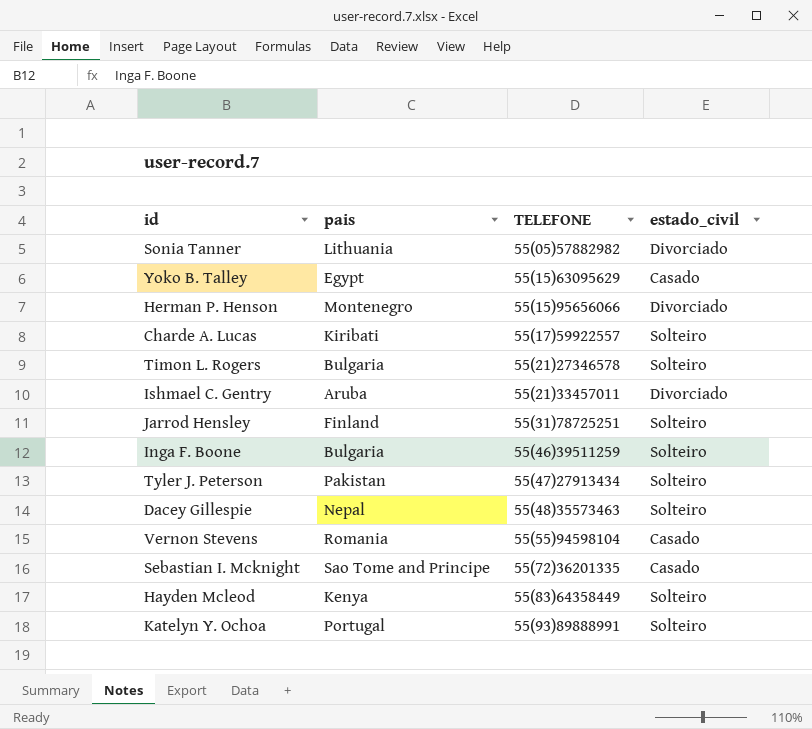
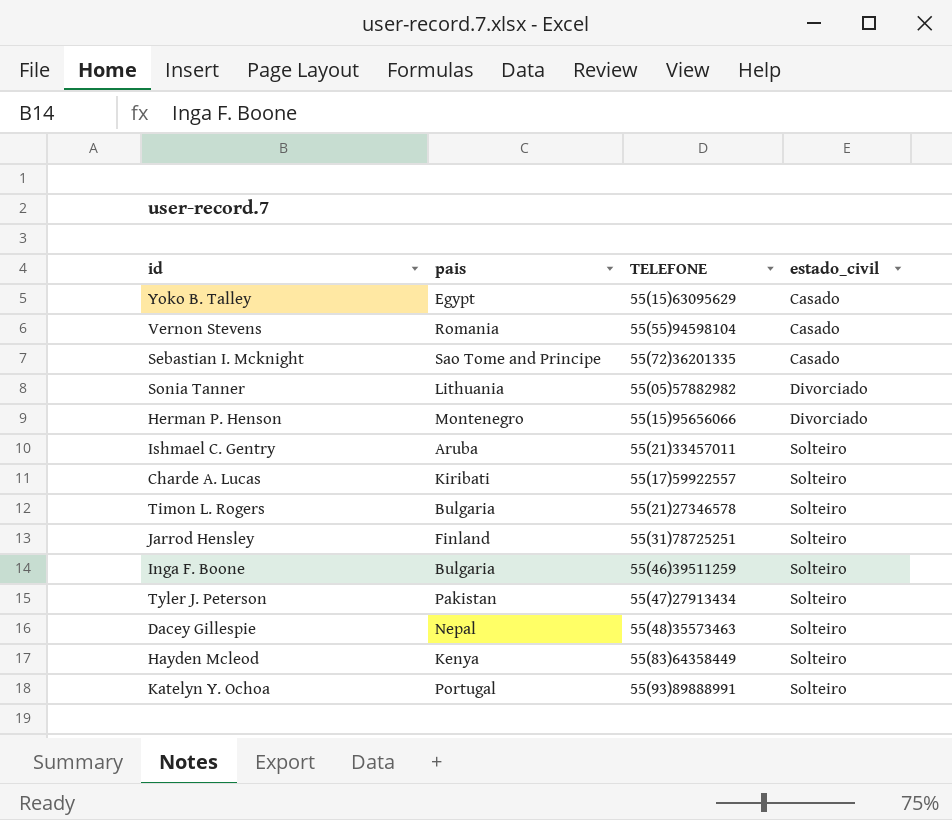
row order: TELEFONE ascending -> estado_civil ascending
Ishmael C. Gentry | estado_civil: Divorciado -> Solteiro

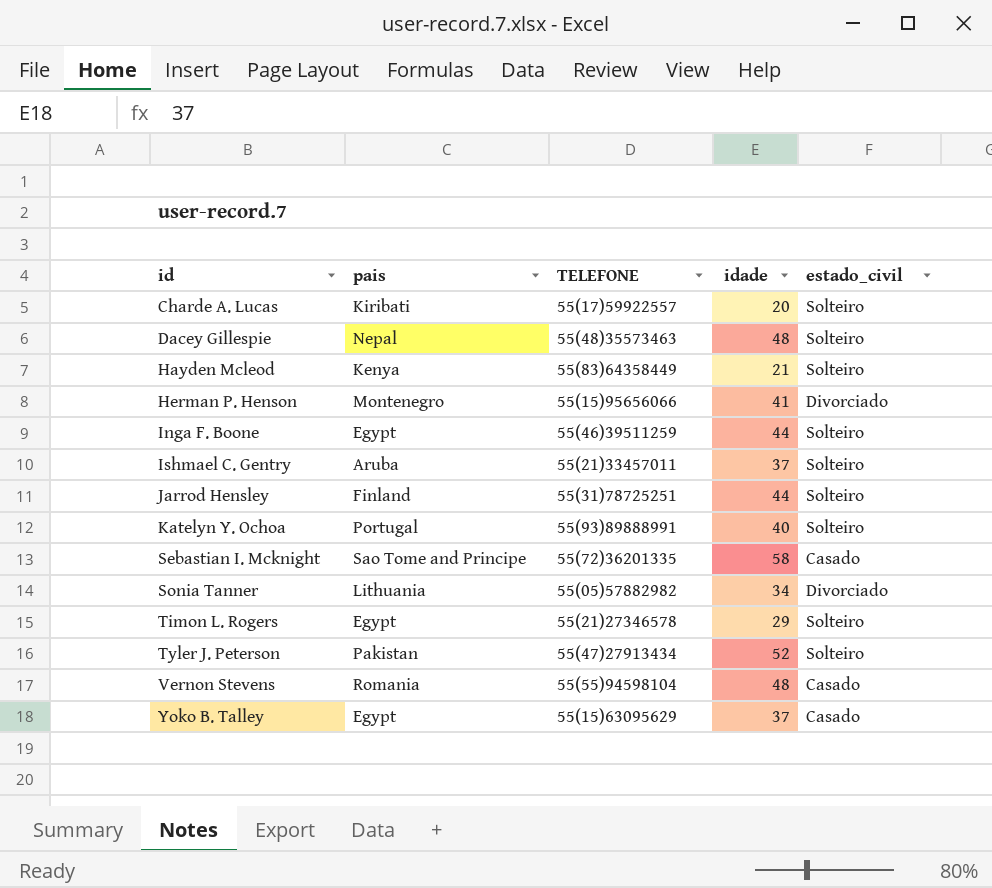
row order: estado_civil ascending -> id ascending
column idade | position: none -> 4
Inga F. Boone | pais: Bulgaria -> Egypt
Timon L. Rogers | pais: Bulgaria -> Egypt

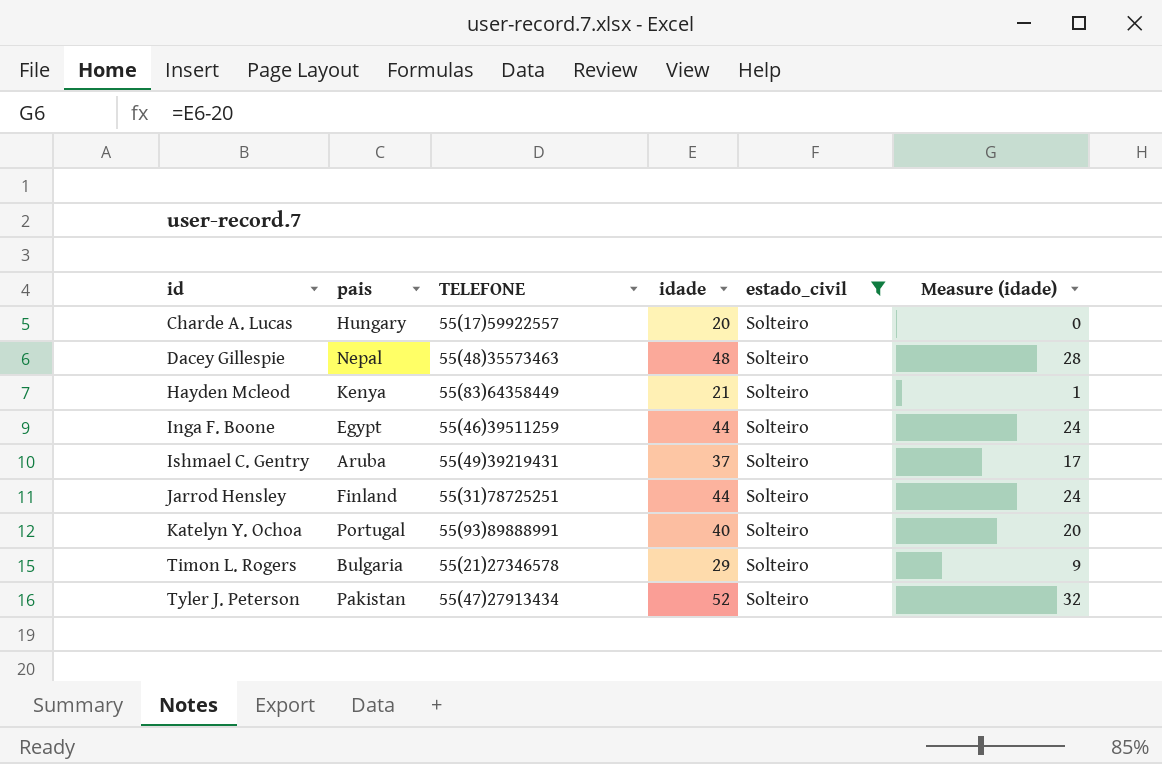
filter: none -> estado_civil = Solteiro
column Measure (idade) | formula: none -> [idade] - 20
Charde A. Lucas | pais: Kiribati -> Hungary
Ishmael C. Gentry | TELEFONE: 55(21)33457011 -> 55(49)39219431
Timon L. Rogers | pais: Egypt -> Bulgaria

